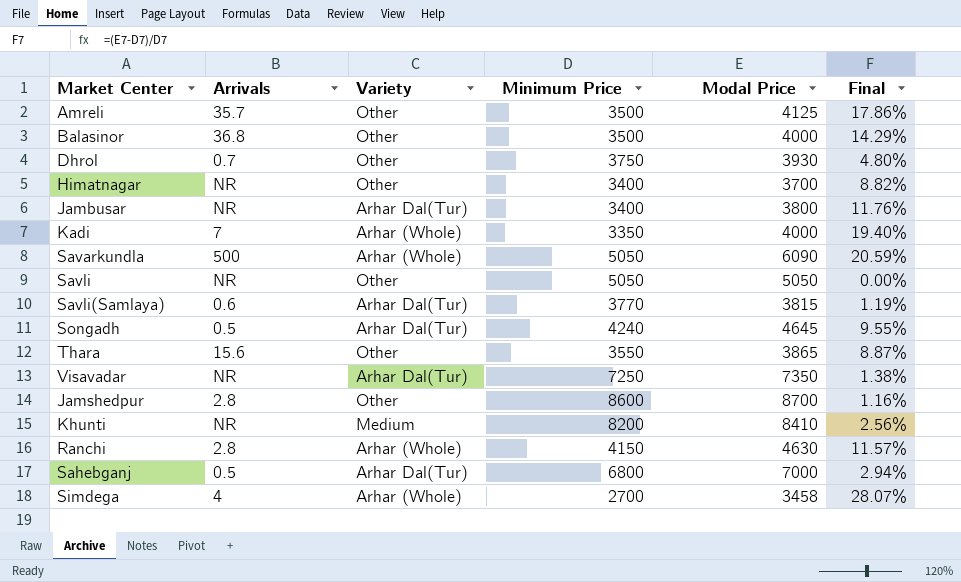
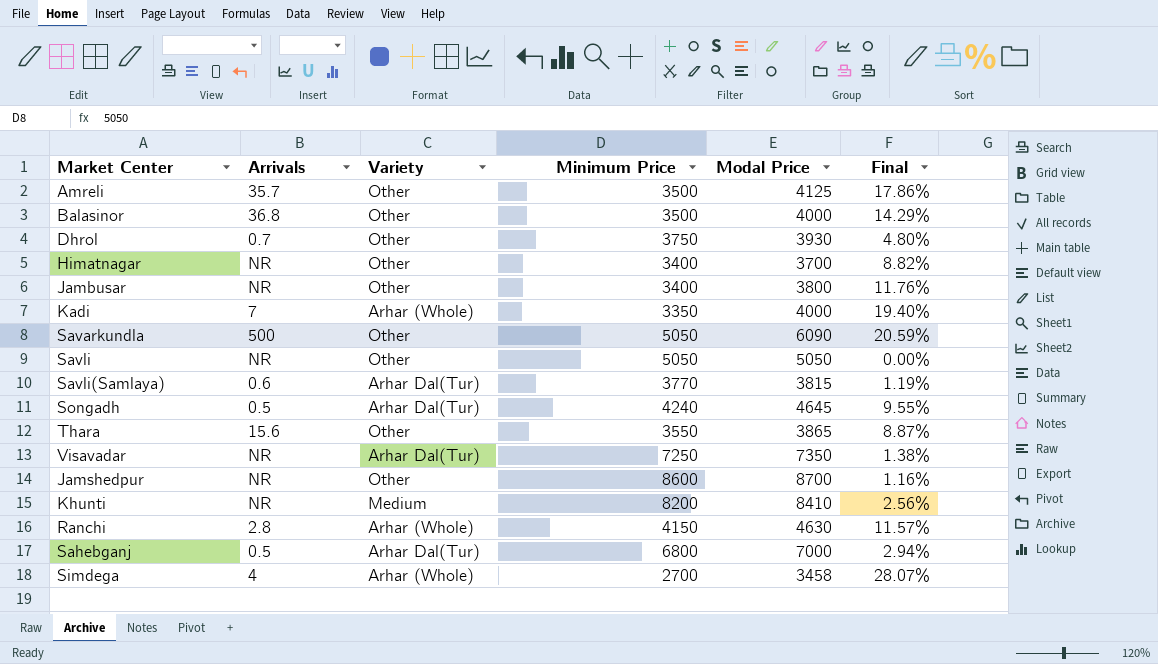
Jambusar | Variety: Arhar Dal(Tur) -> Other
Savarkundla | Variety: Arhar (Whole) -> Other
Jamshedpur | Arrivals: 2.8 -> NR

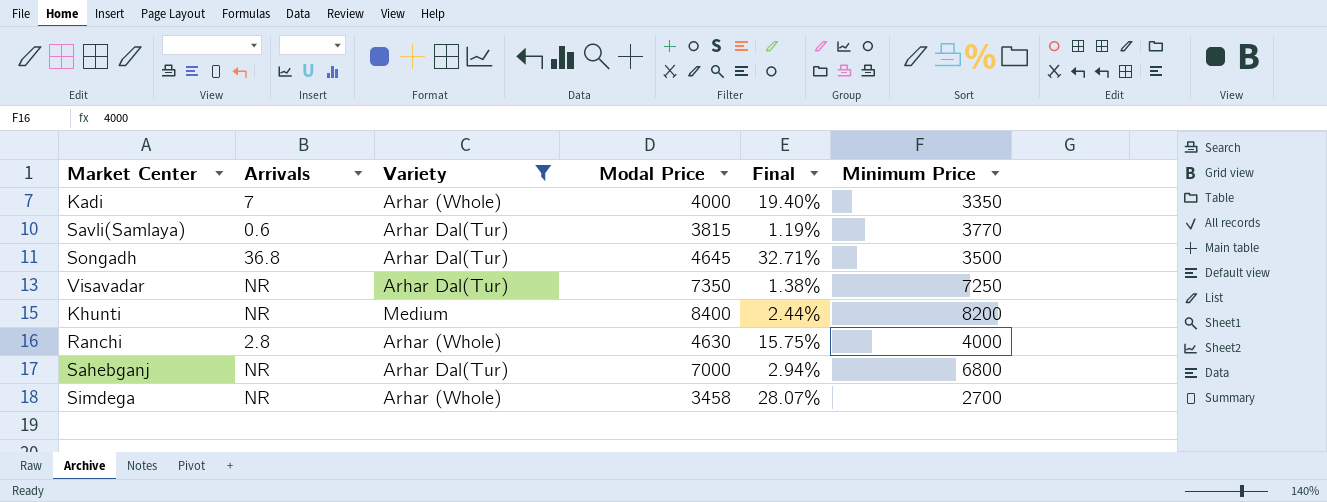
filter: none -> Variety != Other
column Minimum Price | position: 4 -> 6
Songadh | Arrivals: 0.5 -> 36.8
Songadh | Final: 9.55% -> 32.71%
Songadh | Minimum Price: 4240 -> 3500
Khunti | Modal Price: 8410 -> 8400
Khunti | Final: 2.56% -> 2.44%
Ranchi | Final: 11.57% -> 15.75%
Ranchi | Minimum Price: 4150 -> 4000
Sahebganj | Arrivals: 0.5 -> NR
Simdega | Arrivals: 4 -> NR

